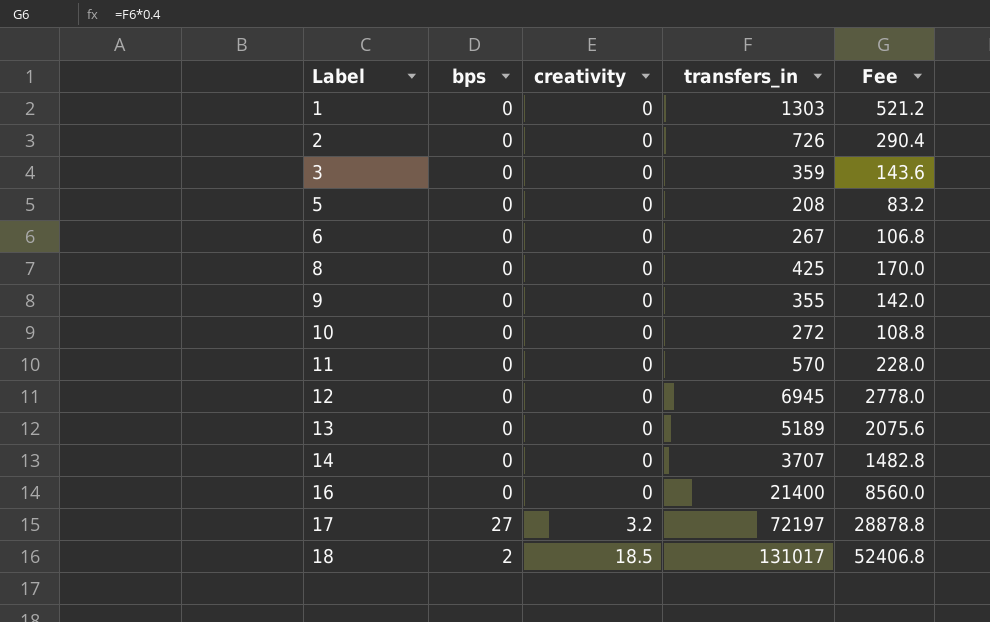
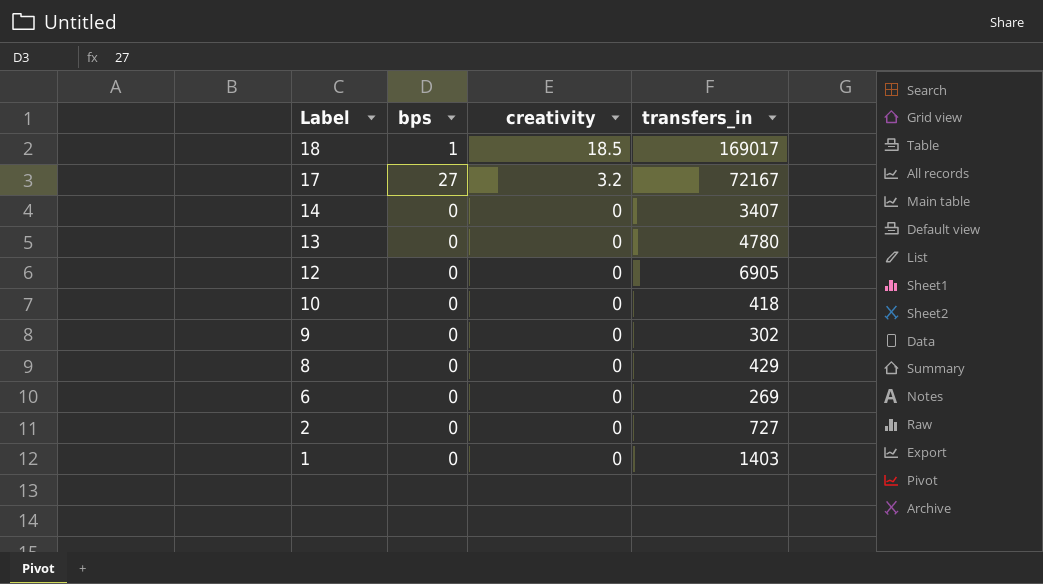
row order: Label ascending -> Label descending
column Fee | formula: [transfers_in] * 0.4 -> none
row 3: 0 | 0 | 359 | 143.6 -> none
row 5: 0 | 0 | 208 | 83.2 -> none
row 11: 0 | 0 | 570 | 228.0 -> none
row 16: 0 | 0 | 21400 | 8560.0 -> none
18 | bps: 2 -> 1
18 | transfers_in: 131017 -> 169017
17 | transfers_in: 72197 -> 72167
14 | transfers_in: 3707 -> 3407
13 | transfers_in: 5189 -> 4780
12 | transfers_in: 6945 -> 6905
10 | transfers_in: 272 -> 418
9 | transfers_in: 355 -> 302
8 | transfers_in: 425 -> 429
6 | transfers_in: 267 -> 269
2 | transfers_in: 726 -> 727
1 | transfers_in: 1303 -> 1403

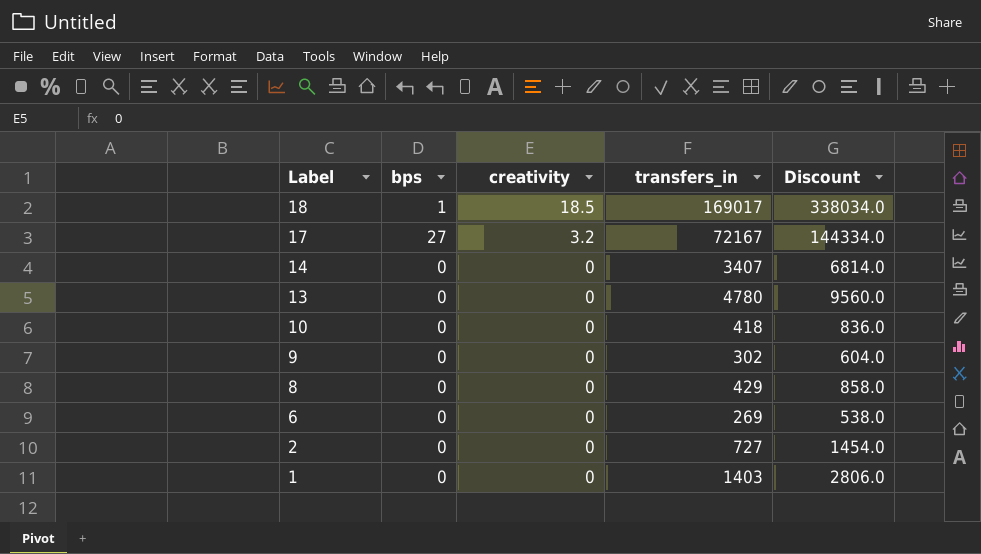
column Discount | formula: none -> [transfers_in] * 2
row 12: 0 | 0 | 6905 -> none

